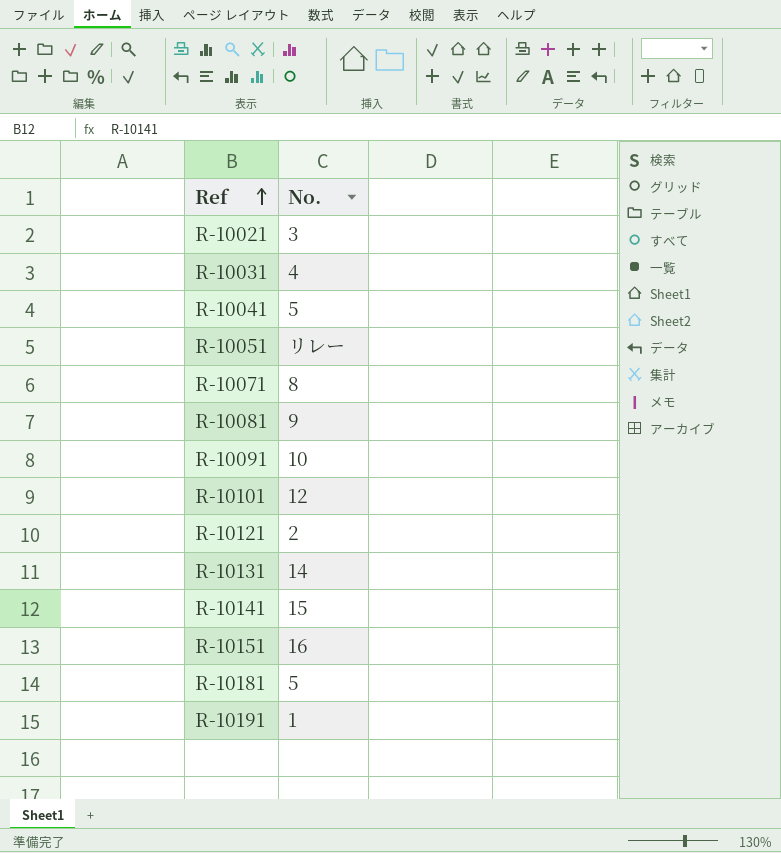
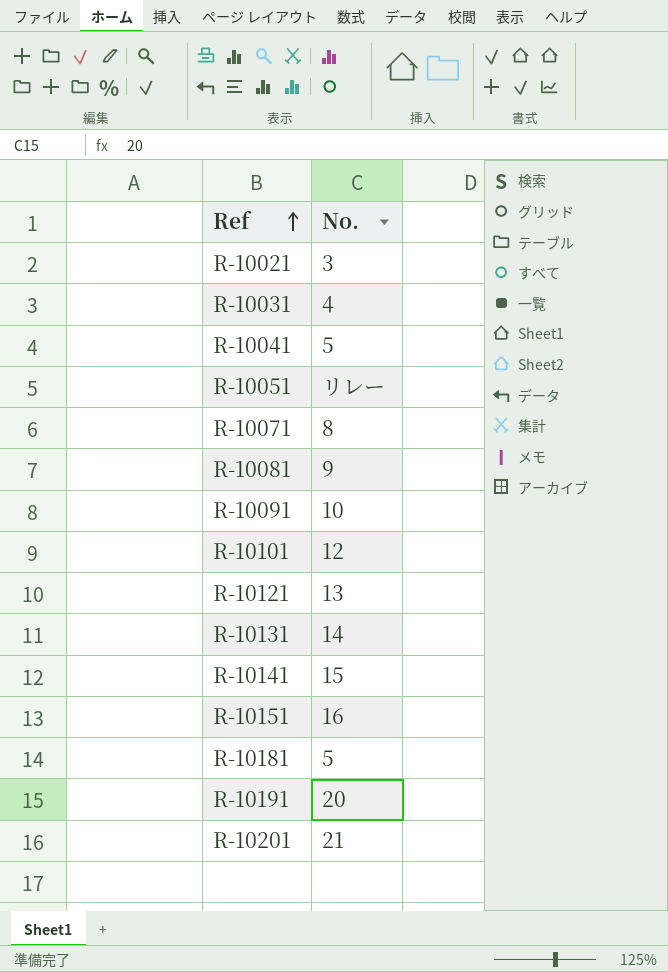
R-10121 | No.: 2 -> 13
R-10191 | No.: 1 -> 20
row R-10201: none -> 21

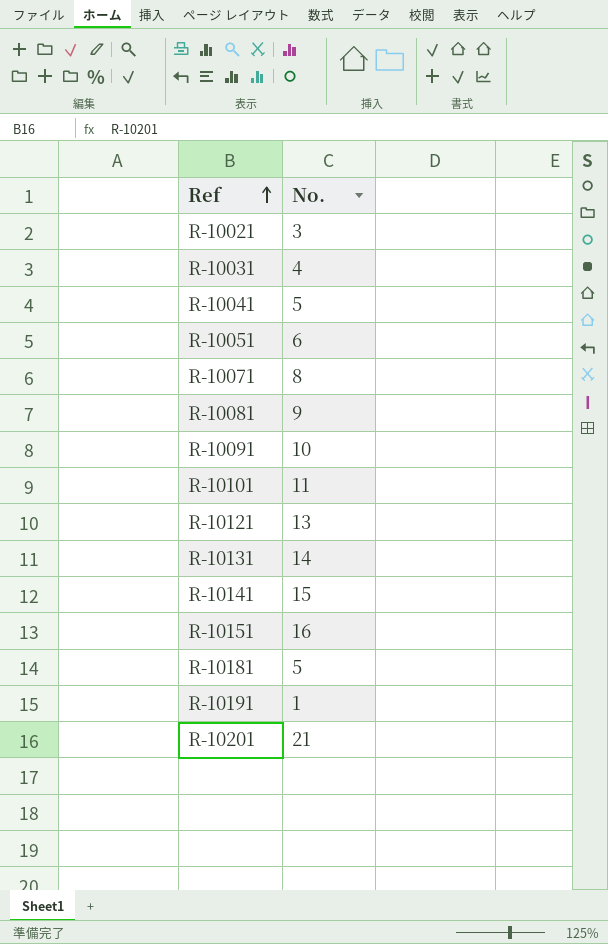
R-10051 | No.: リレー -> 6
R-10101 | No.: 12 -> 11
R-10191 | No.: 20 -> 1

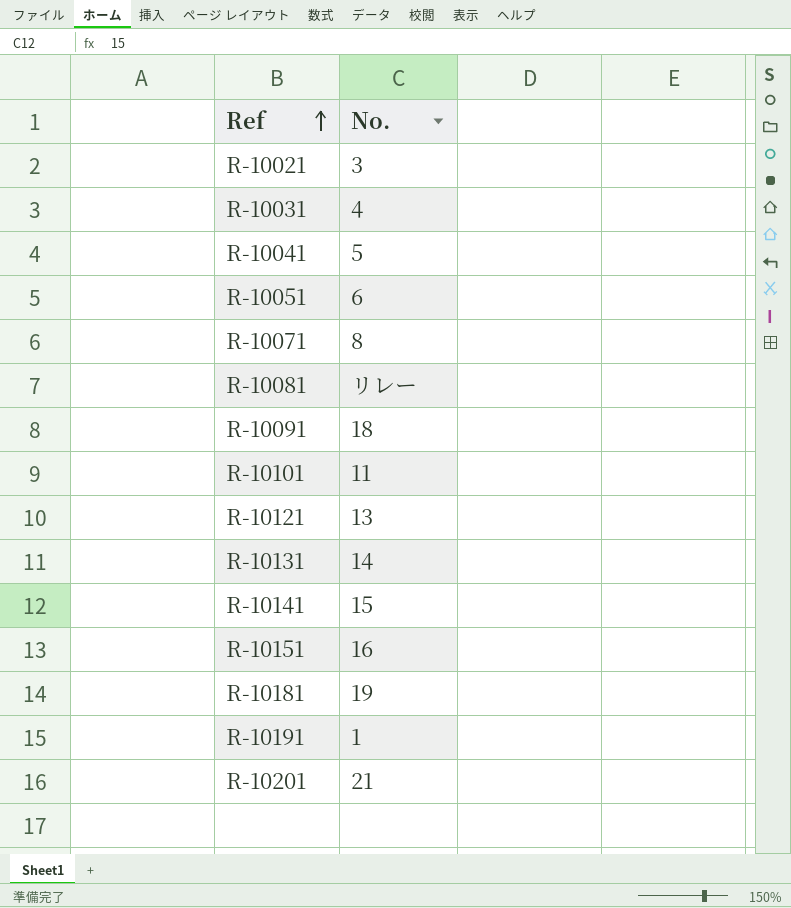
R-10081 | No.: 9 -> リレー
R-10091 | No.: 10 -> 18
R-10181 | No.: 5 -> 19

